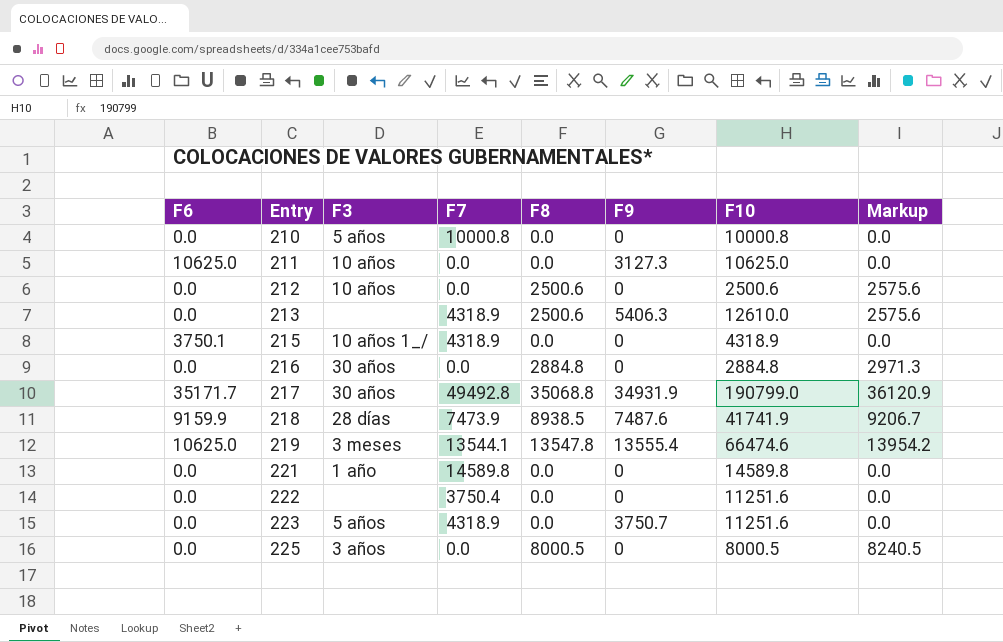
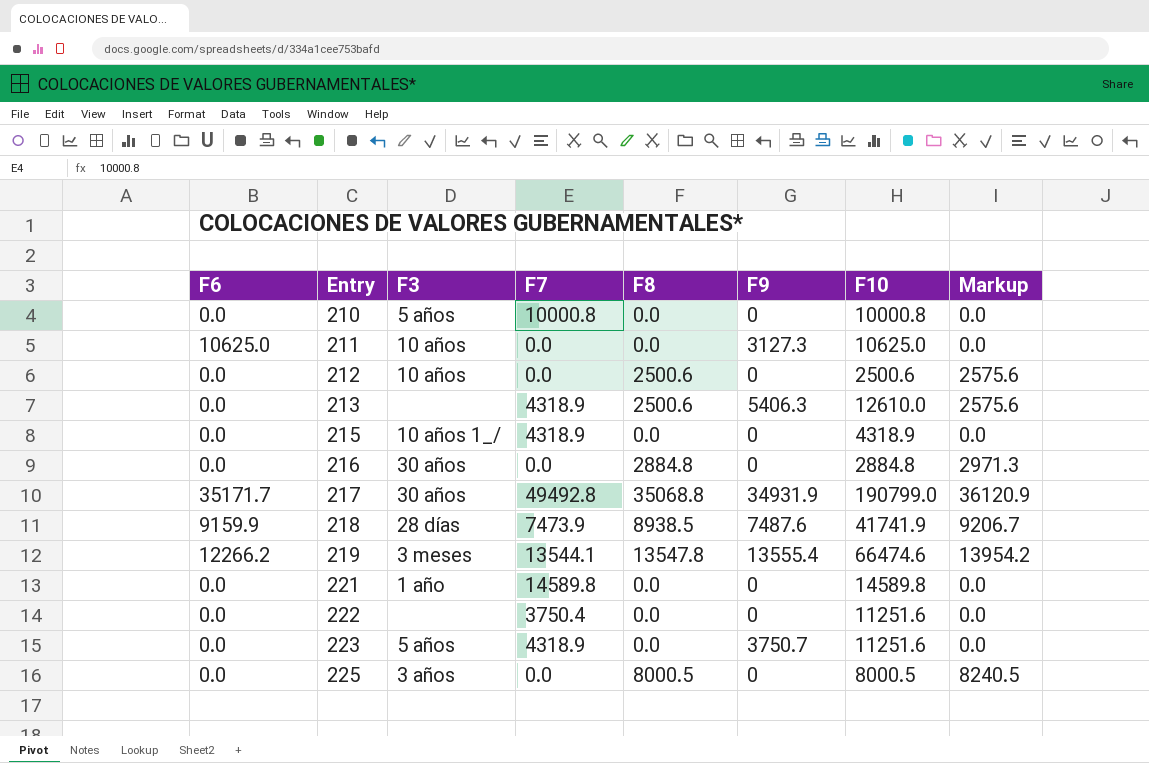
215 | F6: 3750.1 -> 0.0
219 | F6: 10625.0 -> 12266.2

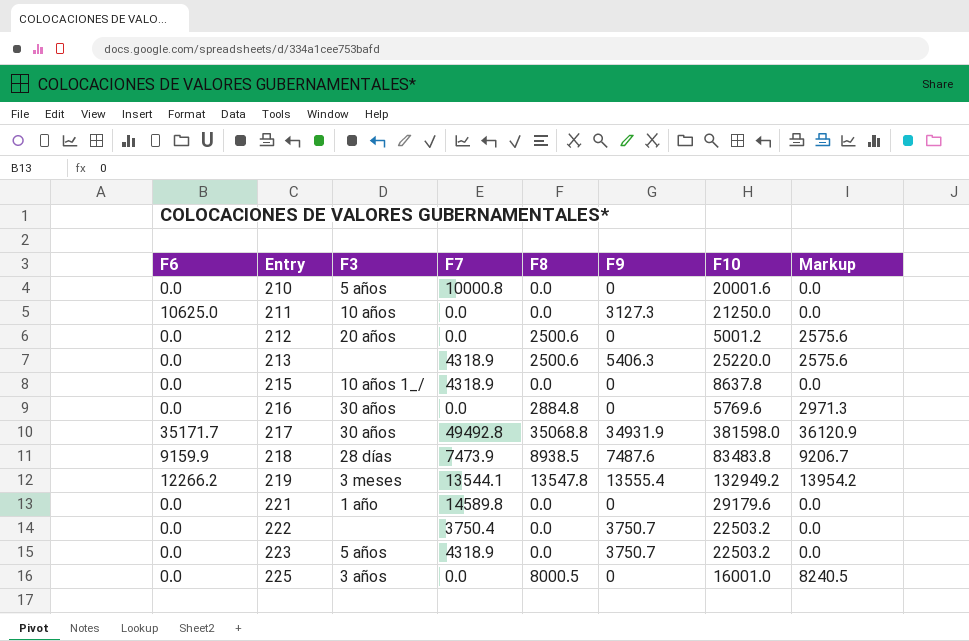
210 | F10: 10000.8 -> 20001.6
211 | F10: 10625.0 -> 21250.0
212 | F3: 10 años -> 20 años
212 | F10: 2500.6 -> 5001.2
213 | F10: 12610.0 -> 25220.0
215 | F10: 4318.9 -> 8637.8
216 | F10: 2884.8 -> 5769.6
217 | F10: 190799.0 -> 381598.0
218 | F10: 41741.9 -> 83483.8
219 | F10: 66474.6 -> 132949.2
221 | F10: 14589.8 -> 29179.6
222 | F9: 0 -> 3750.7
222 | F10: 11251.6 -> 22503.2
223 | F10: 11251.6 -> 22503.2
225 | F10: 8000.5 -> 16001.0

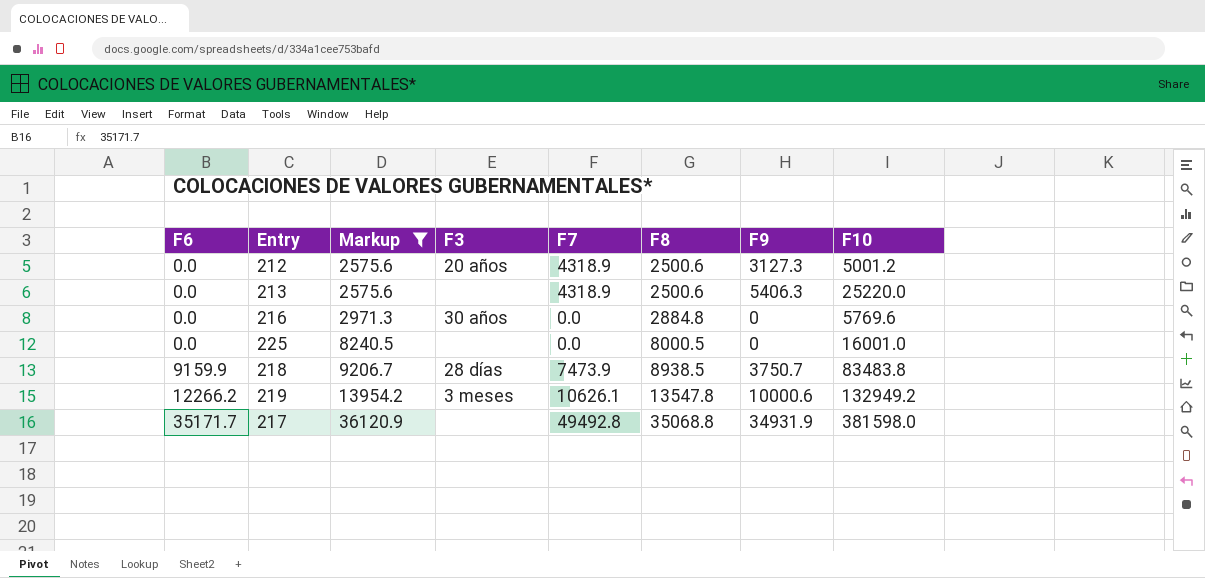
filter: none -> Markup != 0.0
row order: Entry ascending -> F6 ascending
column Markup | position: 8 -> 3
212 | F7: 0.0 -> 4318.9
212 | F9: 0 -> 3127.3
225 | F3: 3 años -> none
218 | F9: 7487.6 -> 3750.7
219 | F7: 13544.1 -> 10626.1
219 | F9: 13555.4 -> 10000.6
217 | F3: 30 años -> none

